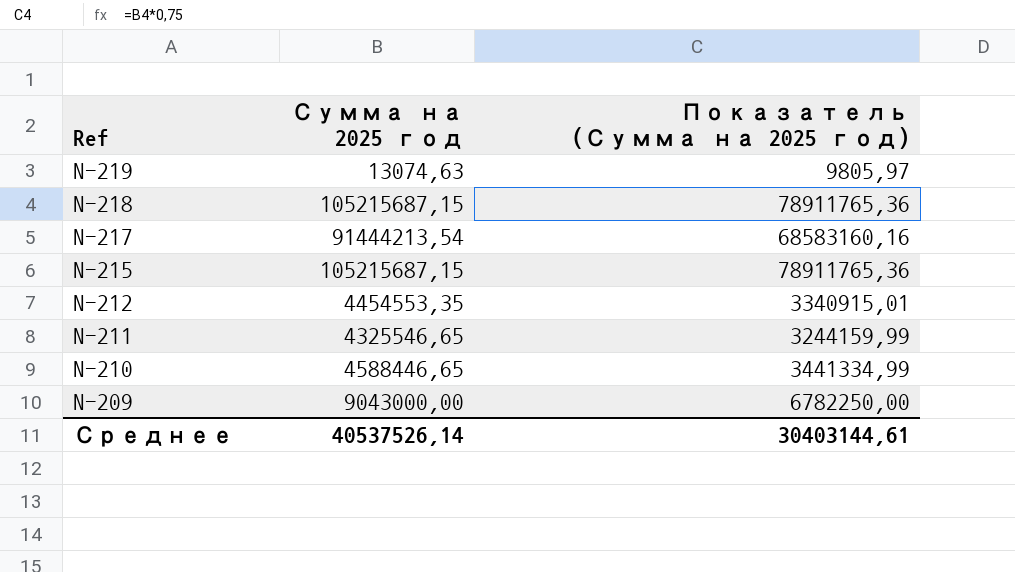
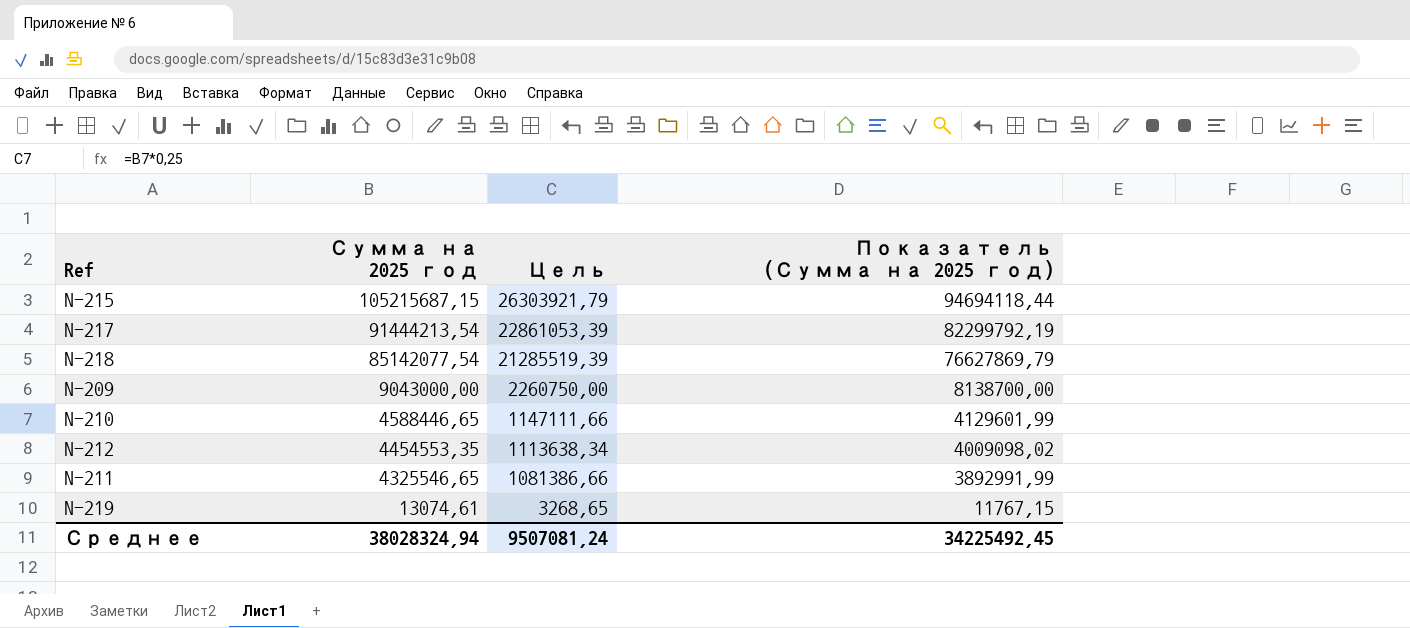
row order: Ref descending -> Сумма на 2025 год descending
column Цель | formula: none -> [Сумма на 2025 год] * 0,25
column Показатель (Сумма на 2025 год) | formula: [Сумма на 2025 год] * 0,75 -> [Сумма на 2025 год] * 0,9
N-218 | Сумма на 2025 год: 105215687,15 -> 85142077,54
N-219 | Сумма на 2025 год: 13074,63 -> 13074,61
Среднее | Сумма на 2025 год: 40537526,14 -> 38028324,94
Среднее | Показатель (Сумма на 2025 год): 30403144,61 -> 34225492,45

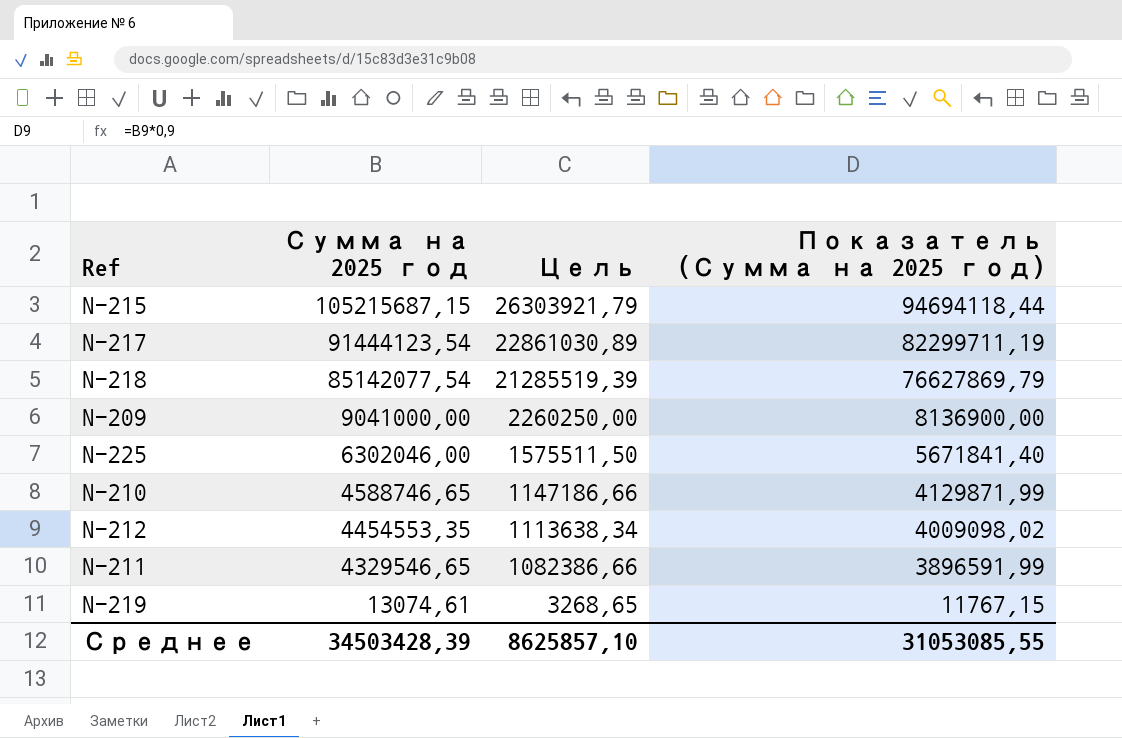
N-217 | Сумма на 2025 год: 91444213,54 -> 91444123,54
N-217 | Цель: 22861053,39 -> 22861030,89
N-217 | Показатель (Сумма на 2025 год): 82299792,19 -> 82299711,19
N-209 | Сумма на 2025 год: 9043000,00 -> 9041000,00
N-209 | Цель: 2260750,00 -> 2260250,00
N-209 | Показатель (Сумма на 2025 год): 8138700,00 -> 8136900,00
row N-225: none -> 6302046,00 | 1575511,50 | 5671841,40
N-210 | Сумма на 2025 год: 4588446,65 -> 4588746,65
N-210 | Цель: 1147111,66 -> 1147186,66
N-210 | Показатель (Сумма на 2025 год): 4129601,99 -> 4129871,99
N-211 | Сумма на 2025 год: 4325546,65 -> 4329546,65
N-211 | Цель: 1081386,66 -> 1082386,66
N-211 | Показатель (Сумма на 2025 год): 3892991,99 -> 3896591,99
Среднее | Сумма на 2025 год: 38028324,94 -> 34503428,39
Среднее | Цель: 9507081,24 -> 8625857,10
Среднее | Показатель (Сумма на 2025 год): 34225492,45 -> 31053085,55

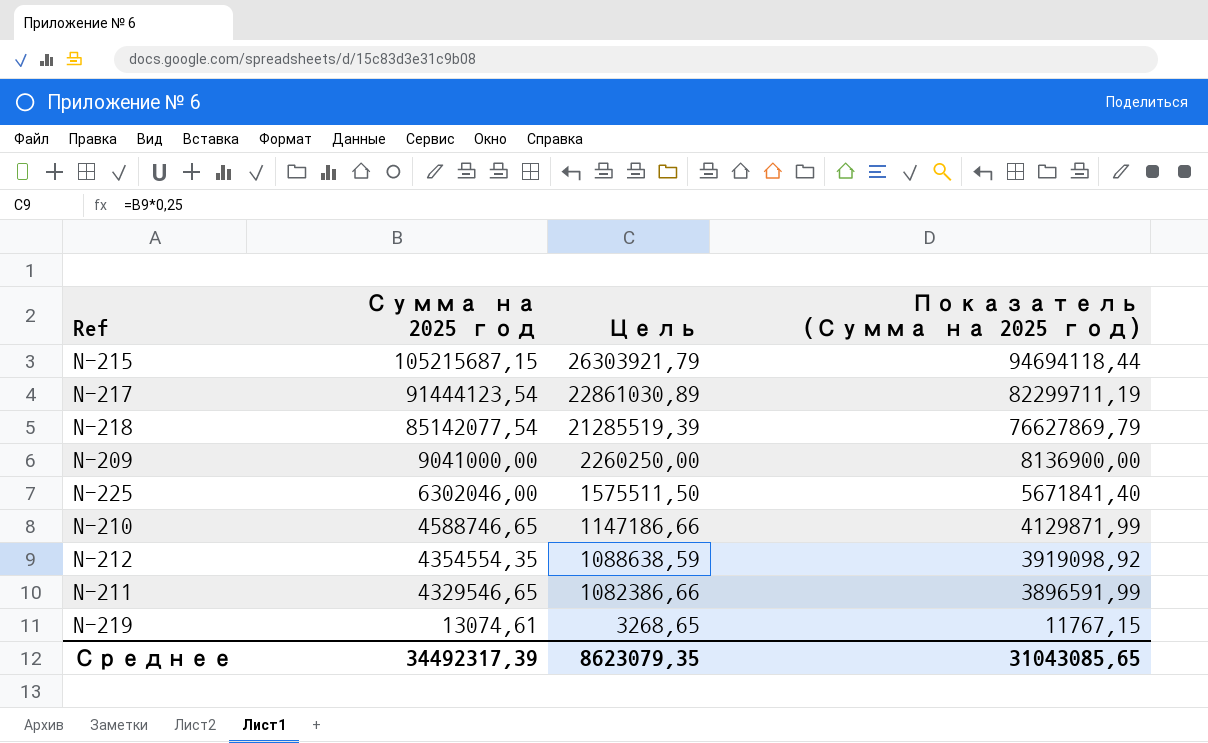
N-212 | Сумма на 2025 год: 4454553,35 -> 4354554,35
N-212 | Цель: 1113638,34 -> 1088638,59
N-212 | Показатель (Сумма на 2025 год): 4009098,02 -> 3919098,92
Среднее | Сумма на 2025 год: 34503428,39 -> 34492317,39
Среднее | Цель: 8625857,10 -> 8623079,35
Среднее | Показатель (Сумма на 2025 год): 31053085,55 -> 31043085,65

